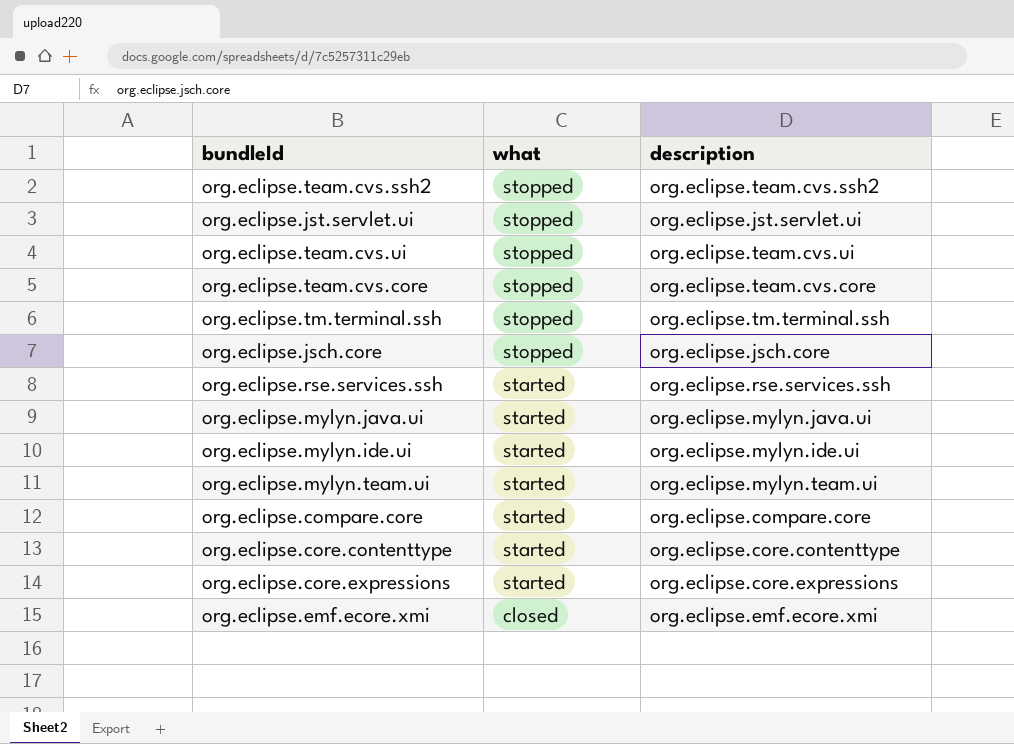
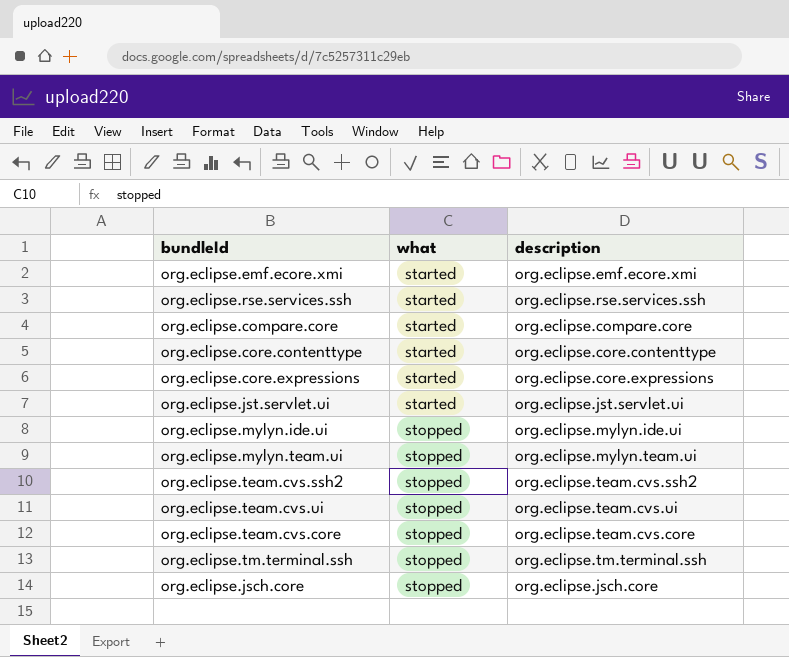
row order: what descending -> what ascending
row org.eclipse.mylyn.java.ui: started | org.eclipse.mylyn.java.ui -> none
org.eclipse.emf.ecore.xmi | what: closed -> started
org.eclipse.jst.servlet.ui | what: stopped -> started
org.eclipse.mylyn.ide.ui | what: started -> stopped
org.eclipse.mylyn.team.ui | what: started -> stopped

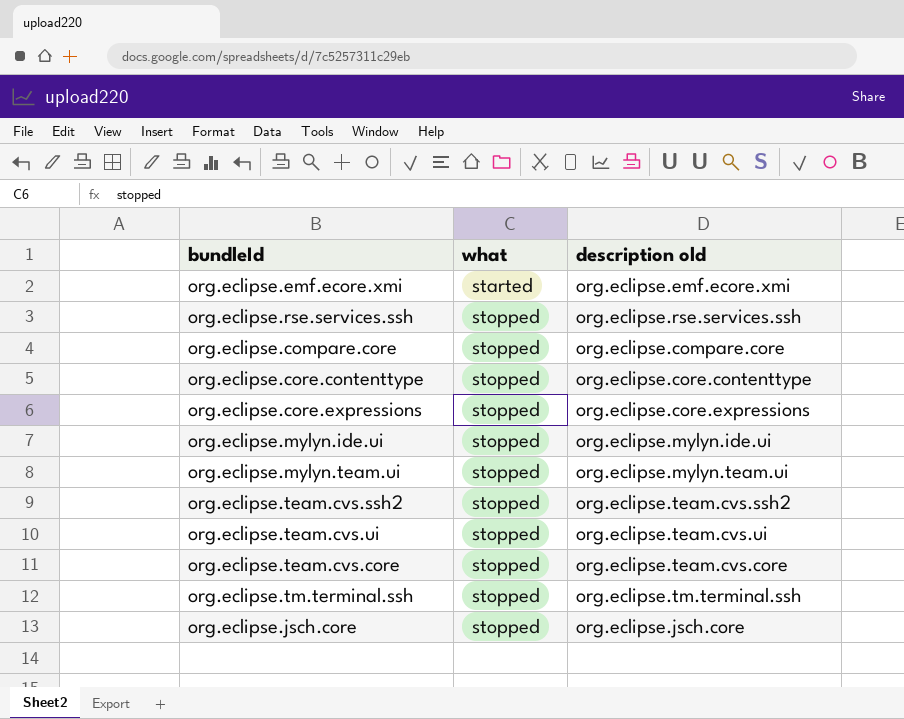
column name: description -> description old
row org.eclipse.jst.servlet.ui: started | org.eclipse.jst.servlet.ui -> none
org.eclipse.rse.services.ssh | what: started -> stopped
org.eclipse.compare.core | what: started -> stopped
org.eclipse.core.contenttype | what: started -> stopped
org.eclipse.core.expressions | what: started -> stopped

